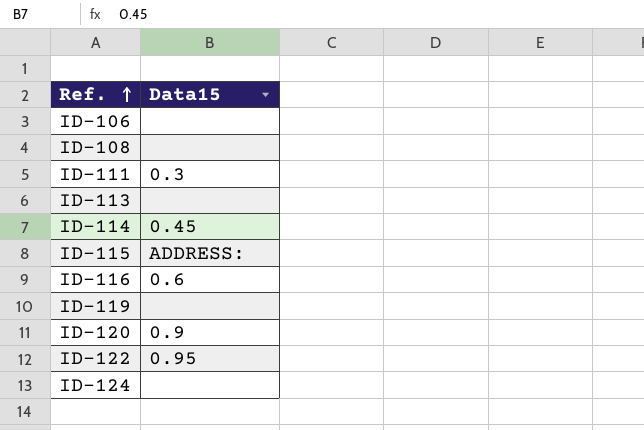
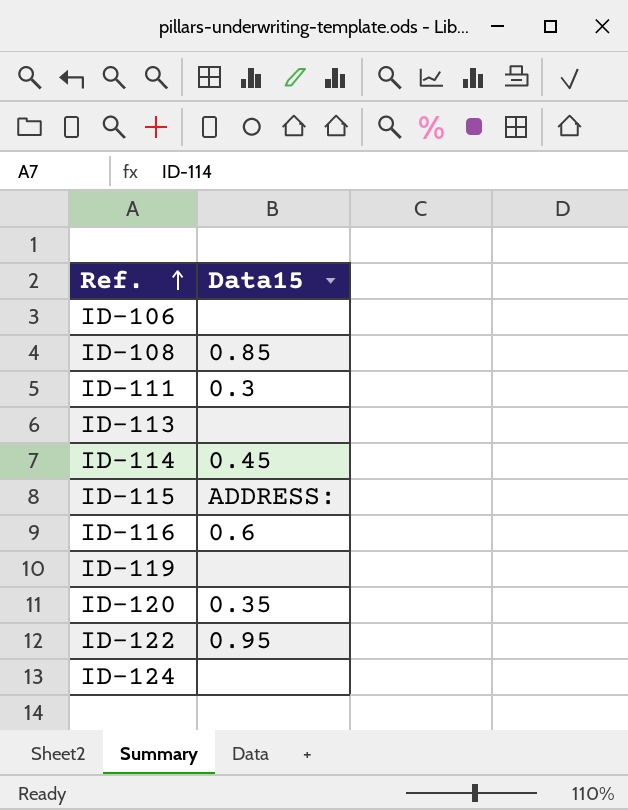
ID-108 | Data15: none -> 0.85
ID-120 | Data15: 0.9 -> 0.35

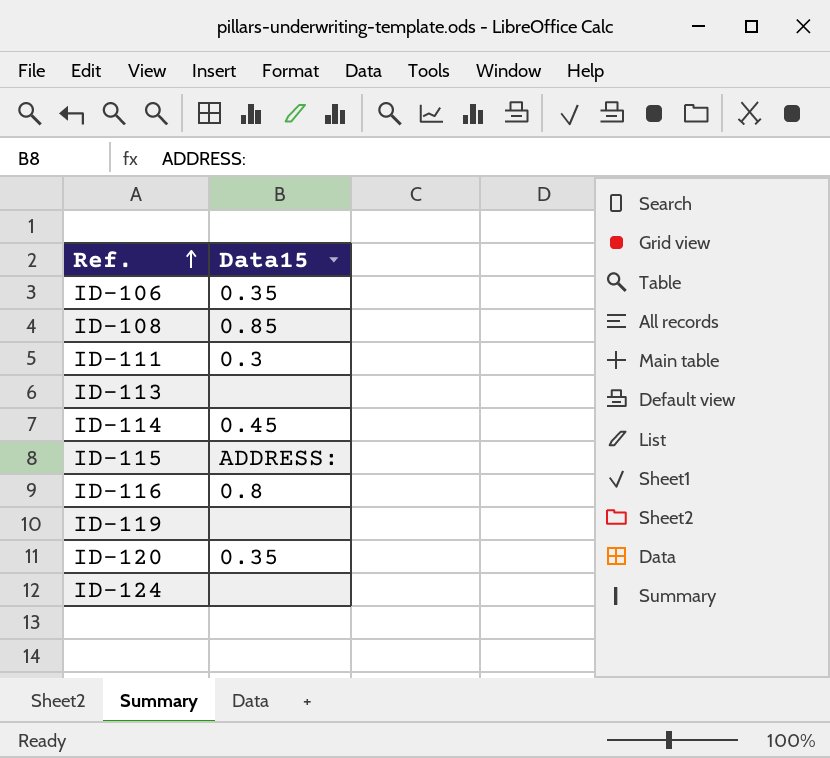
row ID-122: 0.95 -> none
ID-106 | Data15: none -> 0.35
ID-116 | Data15: 0.6 -> 0.8

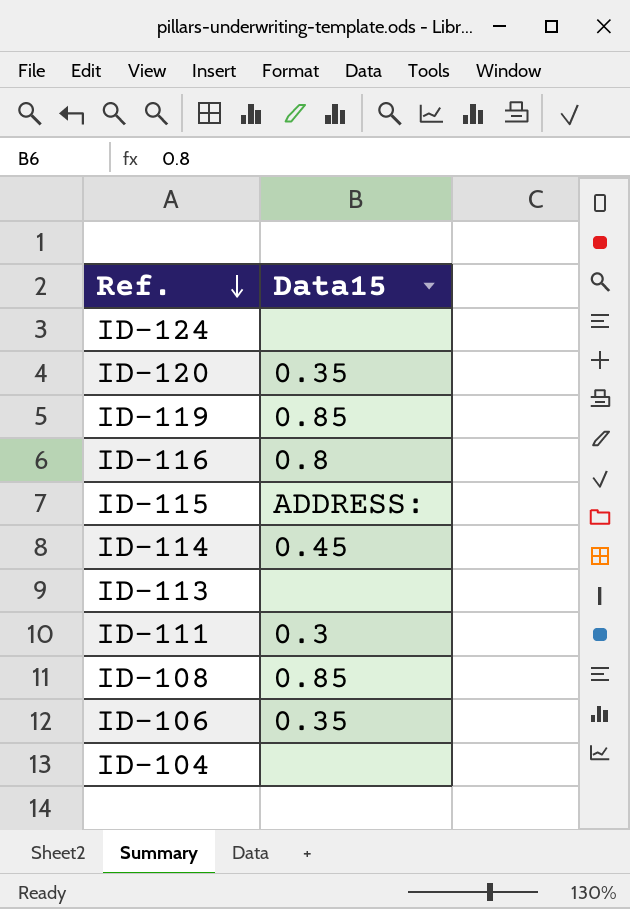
row order: Ref. ascending -> Ref. descending
ID-119 | Data15: none -> 0.85
row ID-104: none -> none

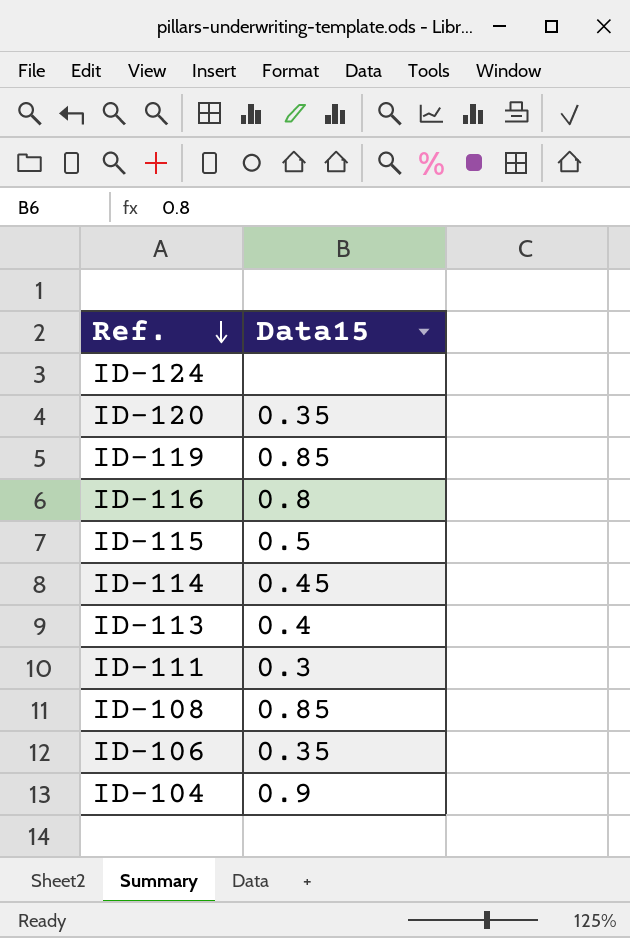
ID-115 | Data15: ADDRESS: -> 0.5
ID-113 | Data15: none -> 0.4
ID-104 | Data15: none -> 0.9

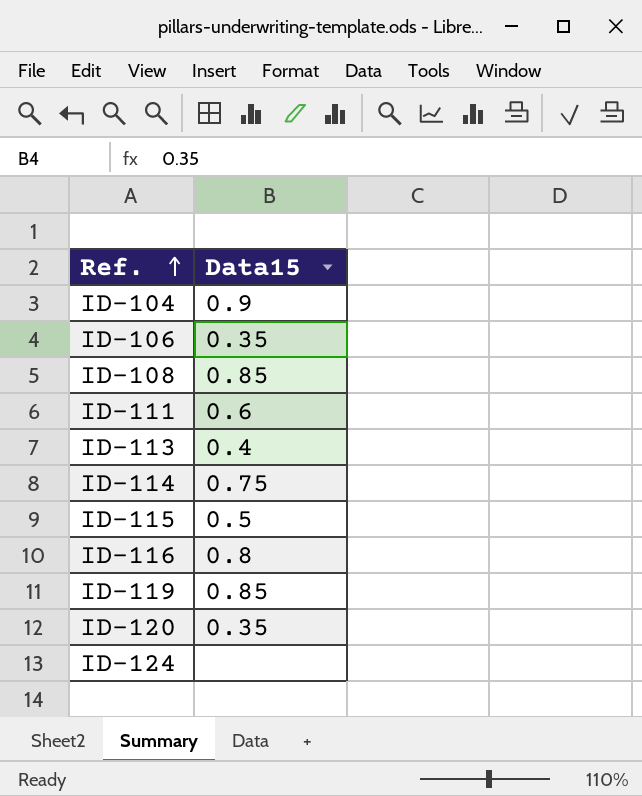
row order: Ref. descending -> Ref. ascending
ID-111 | Data15: 0.3 -> 0.6
ID-114 | Data15: 0.45 -> 0.75

